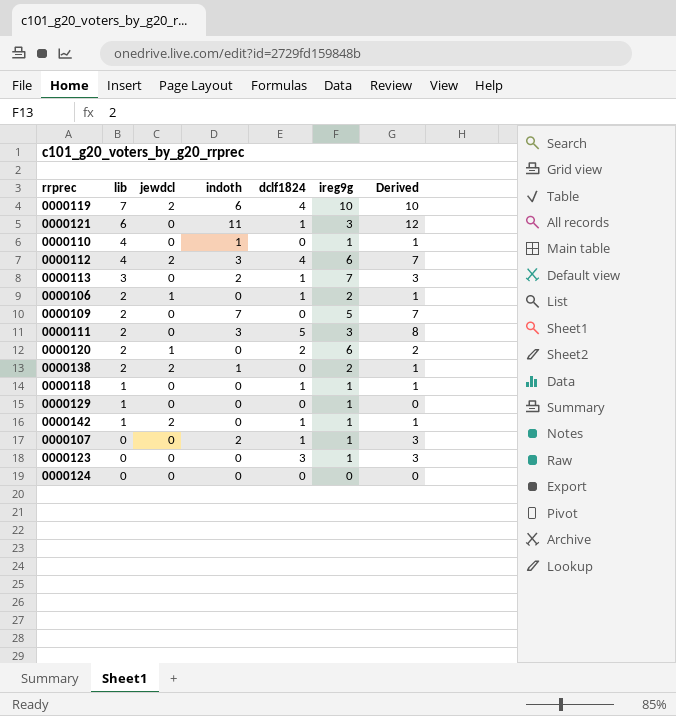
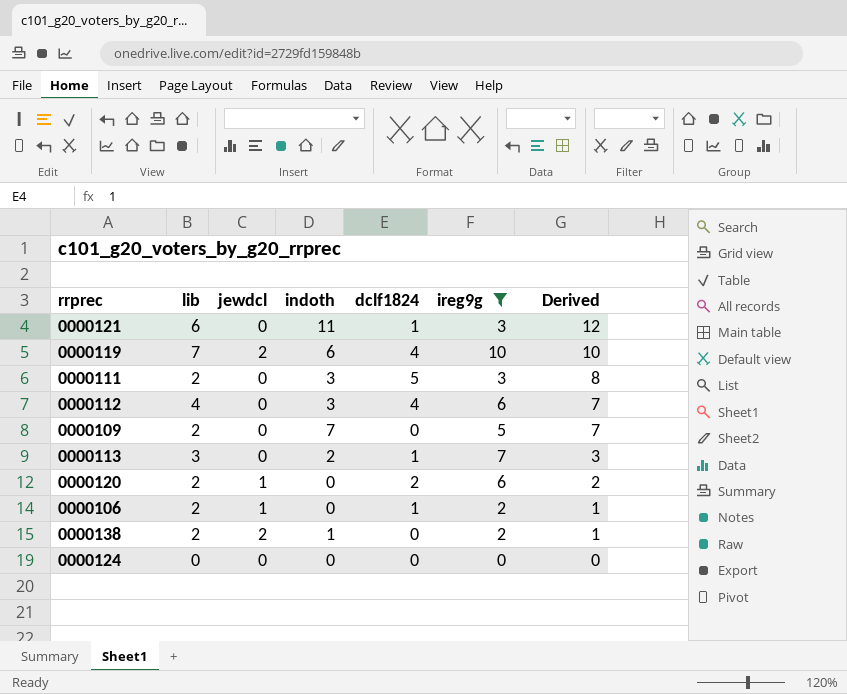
filter: none -> ireg9g != 1
row order: lib descending -> Derived descending
0000112 | jewdcl: 2 -> 0

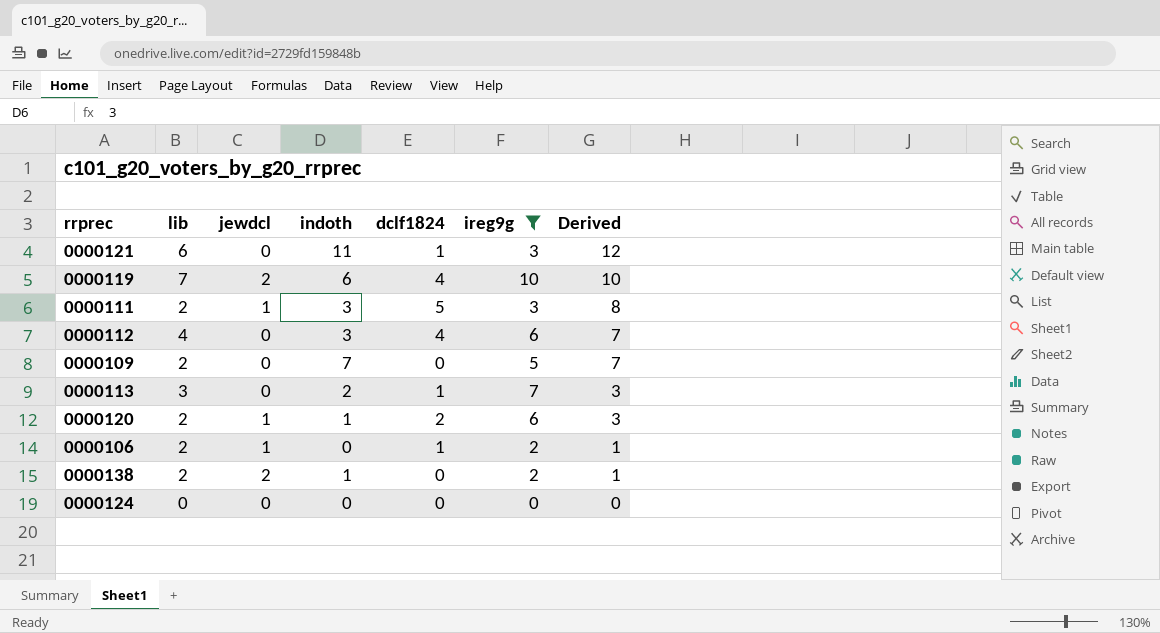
0000111 | jewdcl: 0 -> 1
0000120 | indoth: 0 -> 1
0000120 | Derived: 2 -> 3

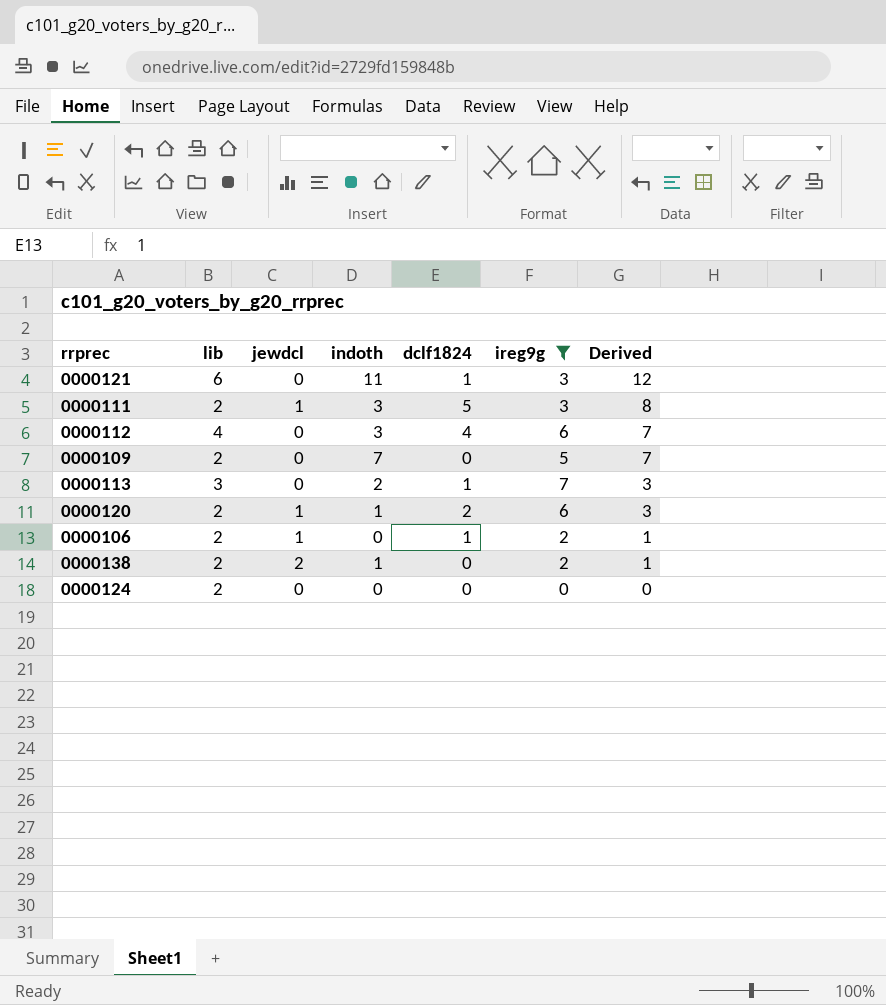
row 0000119: 7 | 2 | 6 | 4 | 10 | 10 -> none
0000124 | lib: 0 -> 2

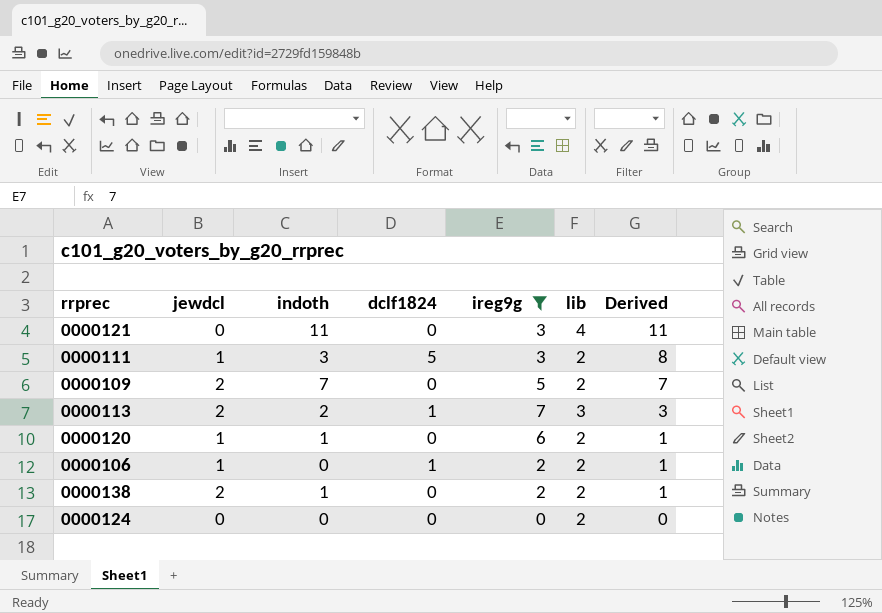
column lib | position: 2 -> 6
row 0000112: 4 | 0 | 3 | 4 | 6 | 7 -> none
0000121 | dclf1824: 1 -> 0
0000121 | lib: 6 -> 4
0000121 | Derived: 12 -> 11
0000109 | jewdcl: 0 -> 2
0000113 | jewdcl: 0 -> 2
0000120 | dclf1824: 2 -> 0
0000120 | Derived: 3 -> 1

